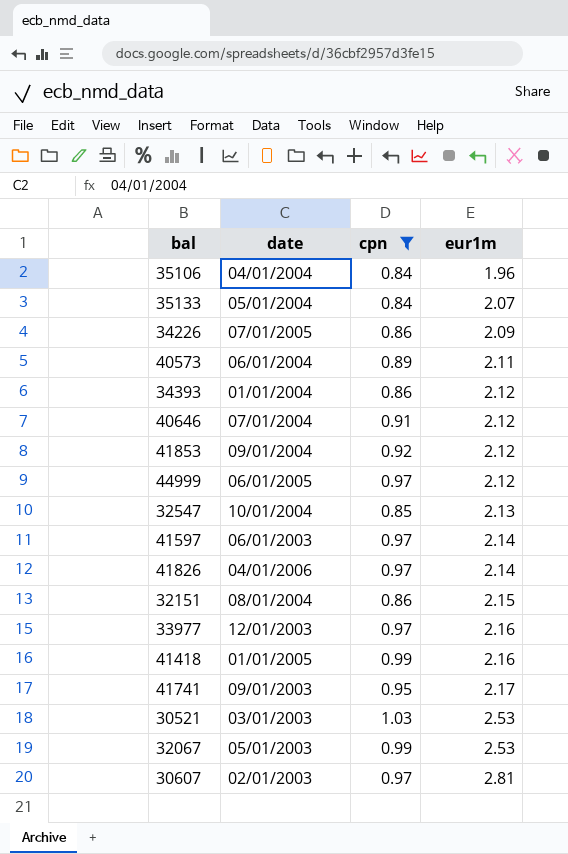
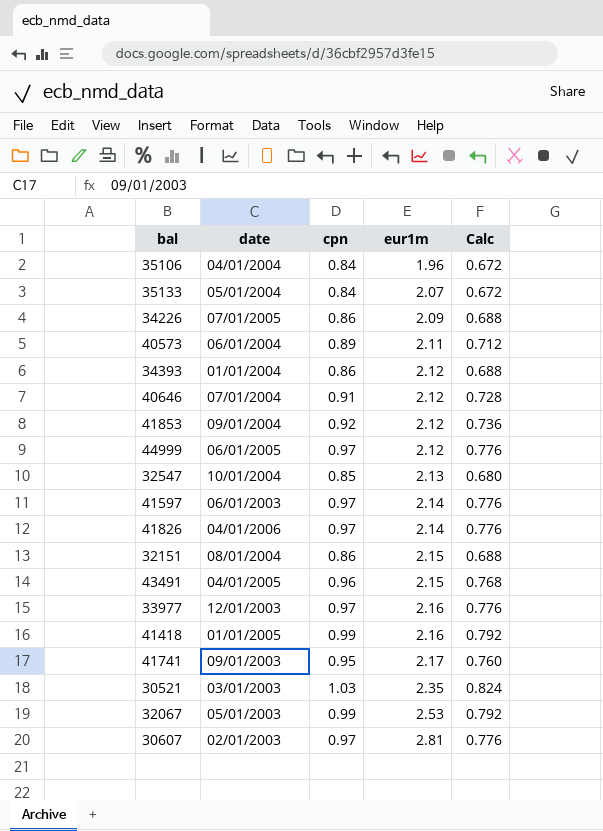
filter: cpn != 0.96 -> none
column Calc | formula: none -> [cpn] * 0.8
30521 | eur1m: 2.53 -> 2.35

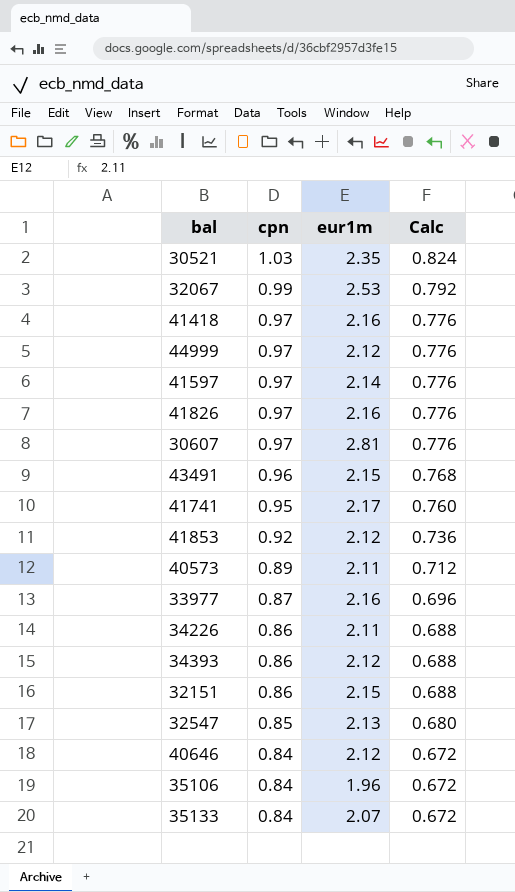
row order: eur1m ascending -> cpn descending
column date | position: 2 -> none
41418 | cpn: 0.99 -> 0.97
41418 | Calc: 0.792 -> 0.776
41826 | eur1m: 2.14 -> 2.16
33977 | cpn: 0.97 -> 0.87
33977 | Calc: 0.776 -> 0.696
34226 | eur1m: 2.09 -> 2.11
40646 | cpn: 0.91 -> 0.84
40646 | Calc: 0.728 -> 0.672

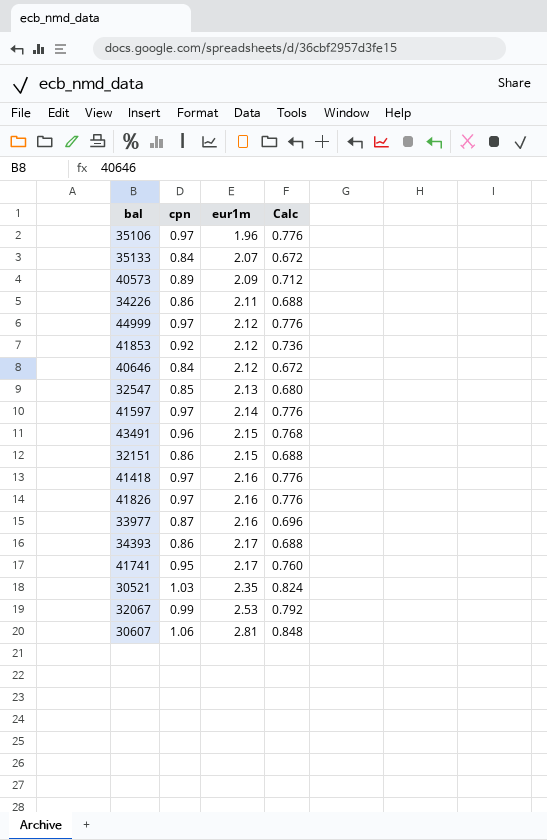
row order: cpn descending -> eur1m ascending
35106 | cpn: 0.84 -> 0.97
35106 | Calc: 0.672 -> 0.776
40573 | eur1m: 2.11 -> 2.09
34393 | eur1m: 2.12 -> 2.17
30607 | cpn: 0.97 -> 1.06
30607 | Calc: 0.776 -> 0.848

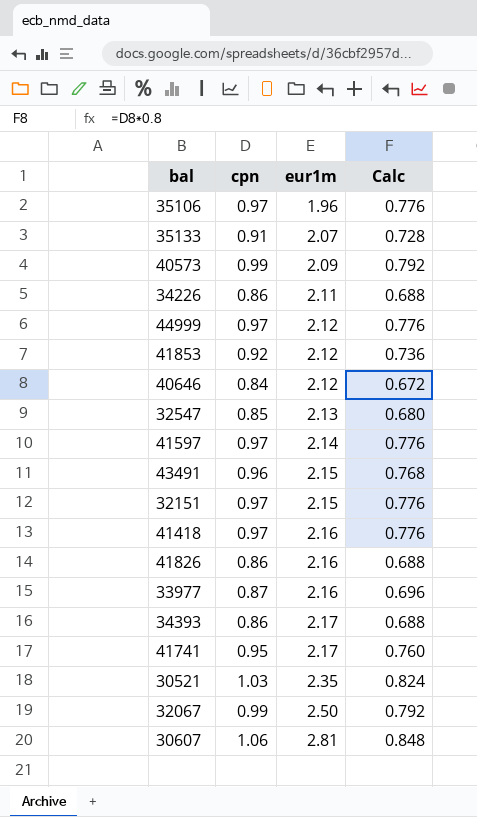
35133 | cpn: 0.84 -> 0.91
35133 | Calc: 0.672 -> 0.728
40573 | cpn: 0.89 -> 0.99
40573 | Calc: 0.712 -> 0.792
32151 | cpn: 0.86 -> 0.97
32151 | Calc: 0.688 -> 0.776
41826 | cpn: 0.97 -> 0.86
41826 | Calc: 0.776 -> 0.688
32067 | eur1m: 2.53 -> 2.50

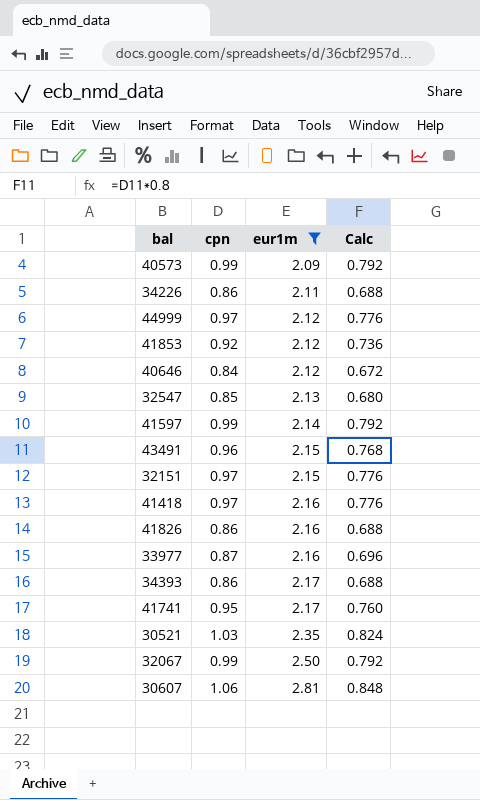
filter: none -> eur1m >= 2.09
41597 | cpn: 0.97 -> 0.99
41597 | Calc: 0.776 -> 0.792

